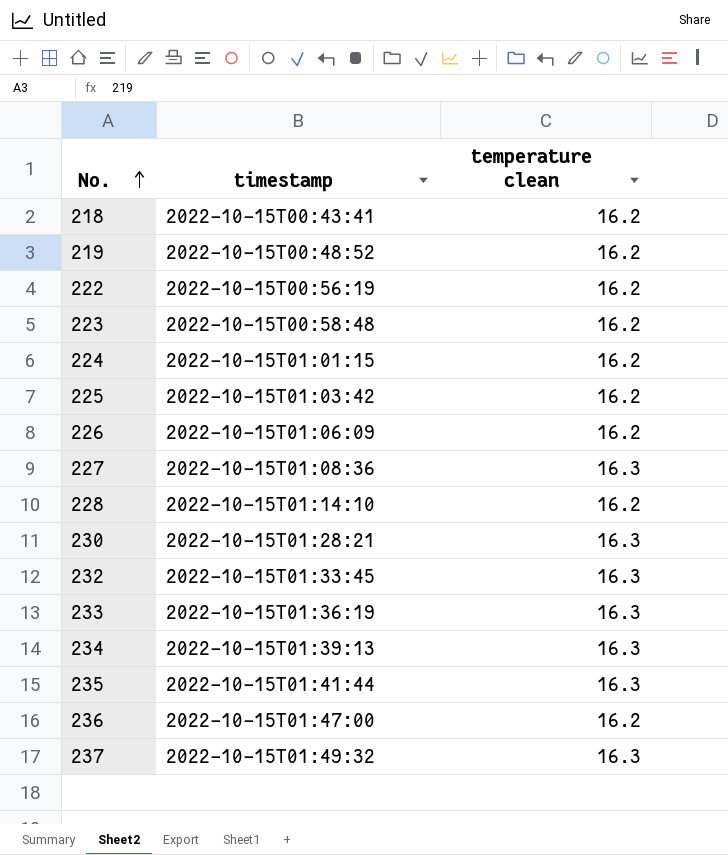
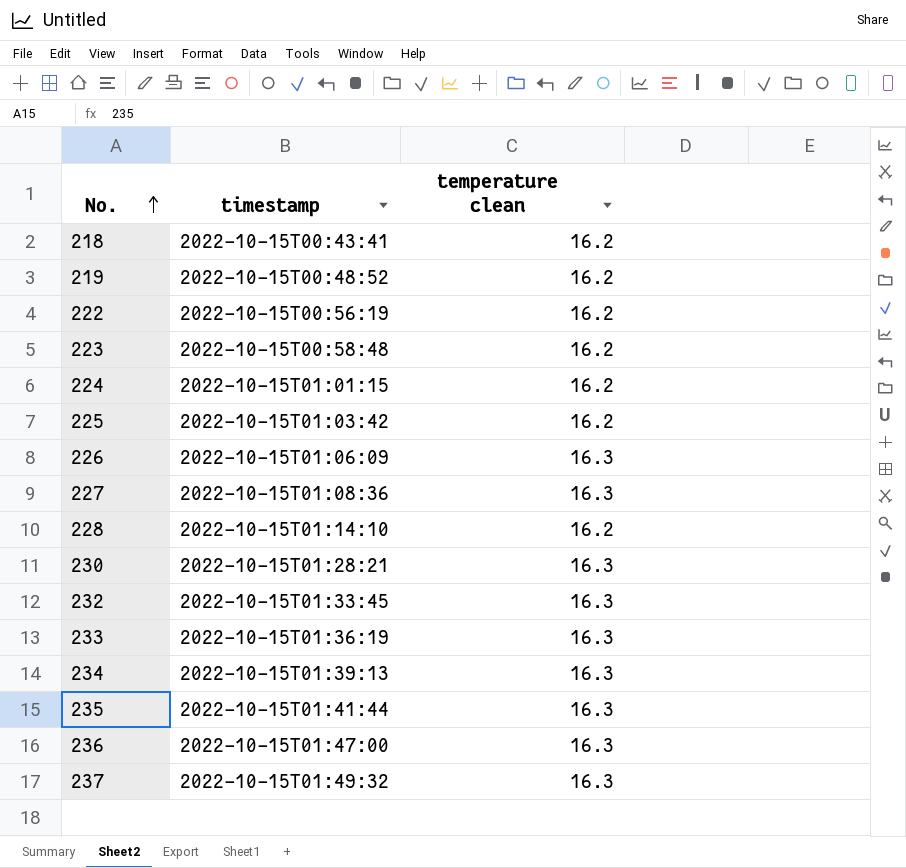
226 | temperature clean: 16.2 -> 16.3
236 | temperature clean: 16.2 -> 16.3

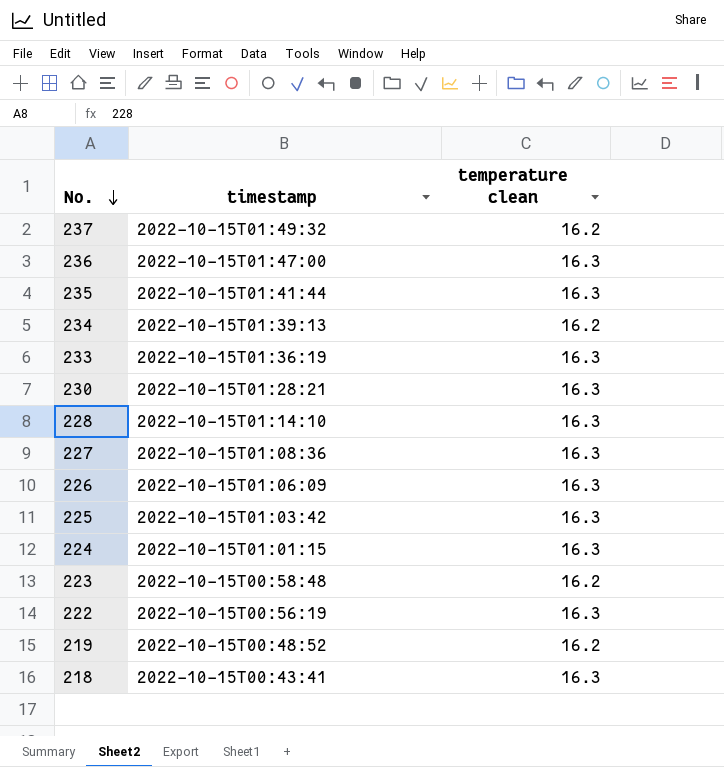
row order: No. ascending -> No. descending
row 232: 2022-10-15T01:33:45 | 16.3 -> none
237 | temperature clean: 16.3 -> 16.2
234 | temperature clean: 16.3 -> 16.2
228 | temperature clean: 16.2 -> 16.3
225 | temperature clean: 16.2 -> 16.3
224 | temperature clean: 16.2 -> 16.3
222 | temperature clean: 16.2 -> 16.3
218 | temperature clean: 16.2 -> 16.3

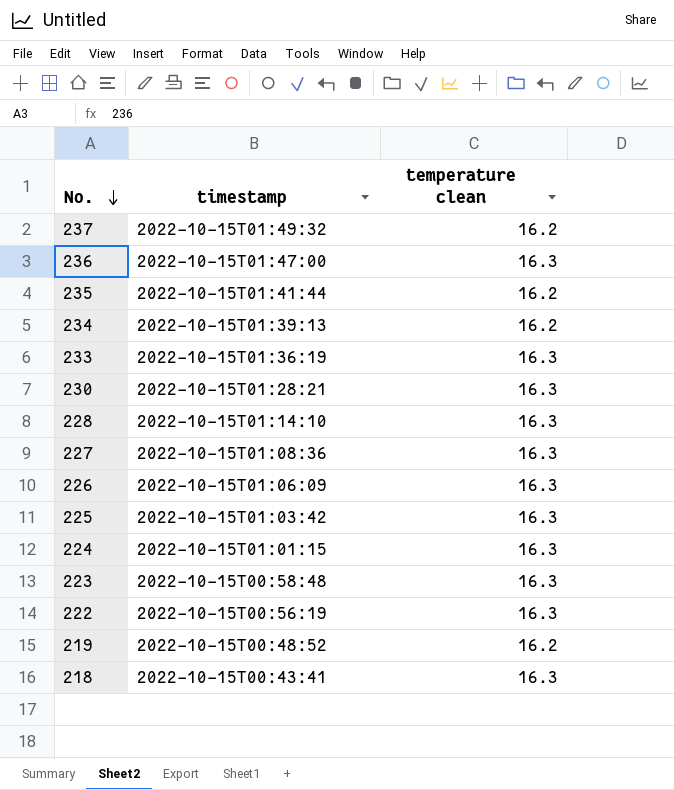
235 | temperature clean: 16.3 -> 16.2
223 | temperature clean: 16.2 -> 16.3

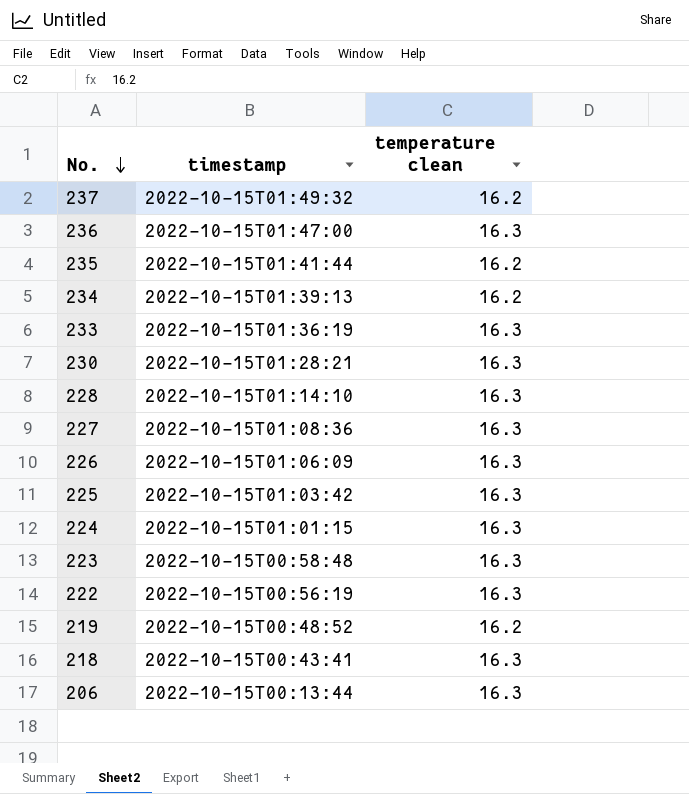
row 206: none -> 2022-10-15T00:13:44 | 16.3

